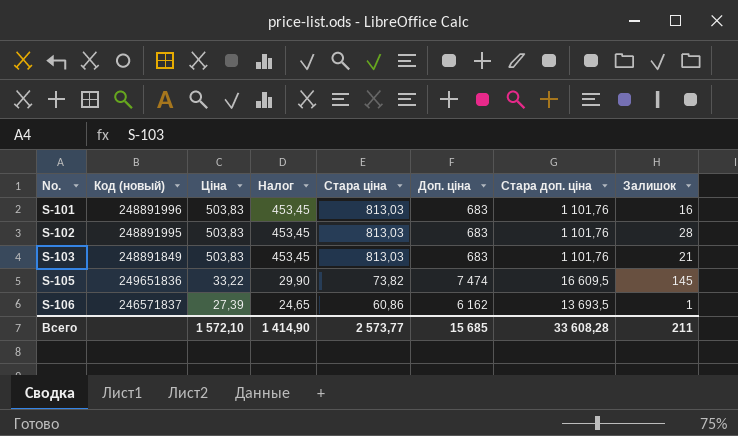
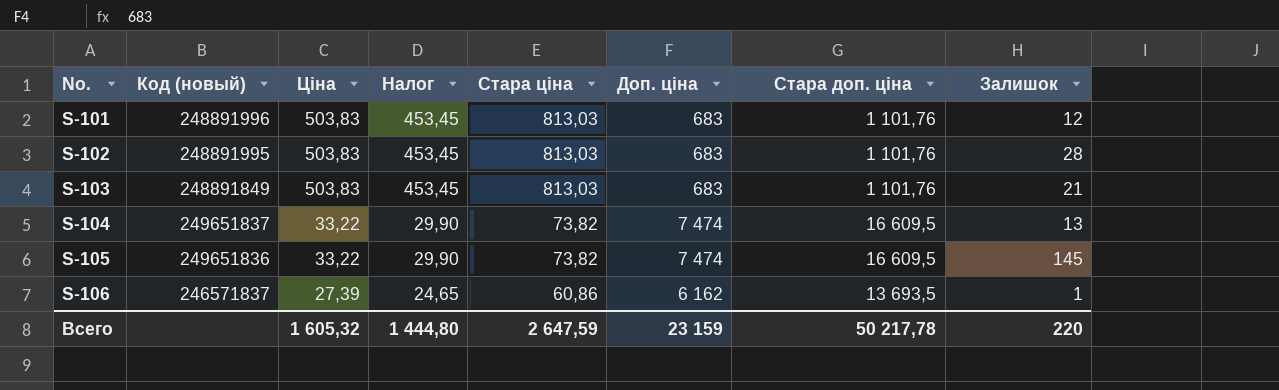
S-101 | Залишок: 16 -> 12
row S-104: none -> 249651837 | 33,22 | 29,90 | 73,82 | 7 474 | 16 609,5 | 13
Всего | Ціна: 1 572,10 -> 1 605,32
Всего | Налог: 1 414,90 -> 1 444,80
Всего | Стара ціна: 2 573,77 -> 2 647,59
Всего | Доп. ціна: 15 685 -> 23 159
Всего | Стара доп. ціна: 33 608,28 -> 50 217,78
Всего | Залишок: 211 -> 220

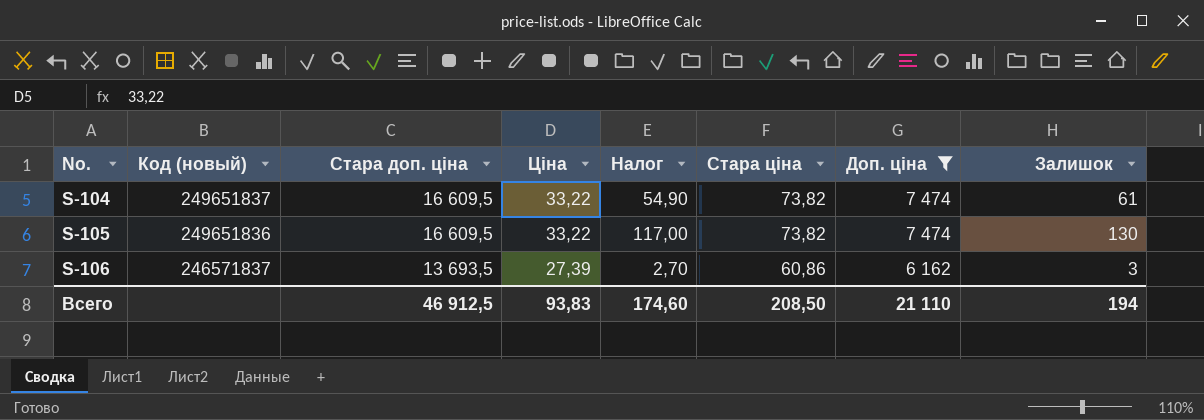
filter: none -> Доп. ціна != 683
column Стара доп. ціна | position: 7 -> 3
column Налог | formula: [Ціна] * 0,9 -> [Залишок] * 0,9
S-104 | Залишок: 13 -> 61
S-105 | Залишок: 145 -> 130
S-106 | Залишок: 1 -> 3
Всего | Стара доп. ціна: 50 217,78 -> 46 912,5
Всего | Ціна: 1 605,32 -> 93,83
Всего | Налог: 1 444,80 -> 174,60
Всего | Стара ціна: 2 647,59 -> 208,50
Всего | Доп. ціна: 23 159 -> 21 110
Всего | Залишок: 220 -> 194

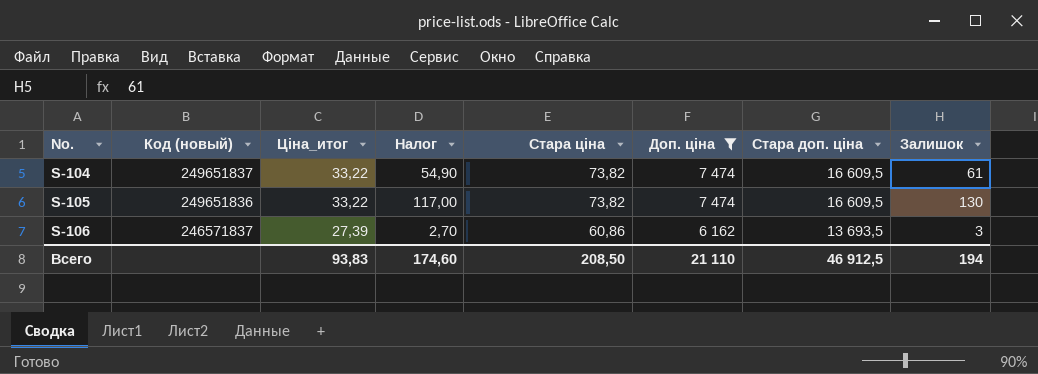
column name: Ціна -> Ціна_итог
column Стара доп. ціна | position: 3 -> 7

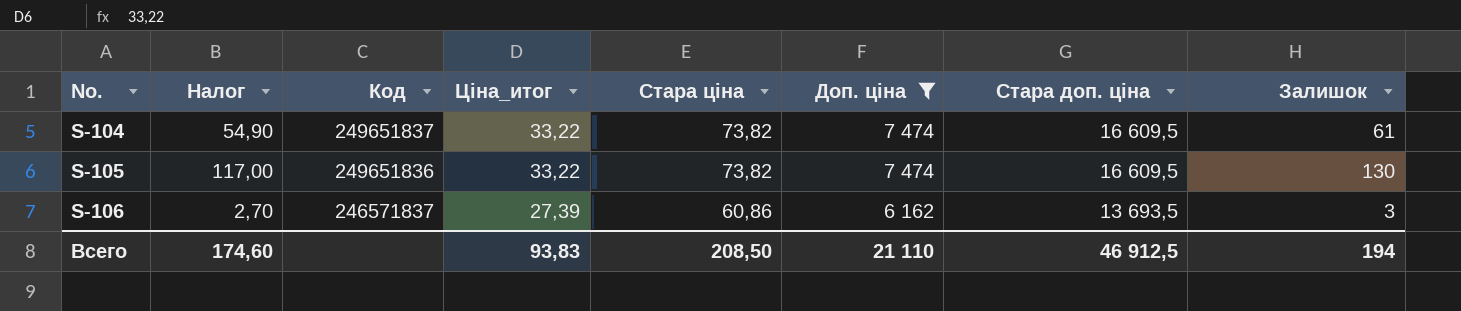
column Налог | position: 4 -> 2
column name: Код (новый) -> Код

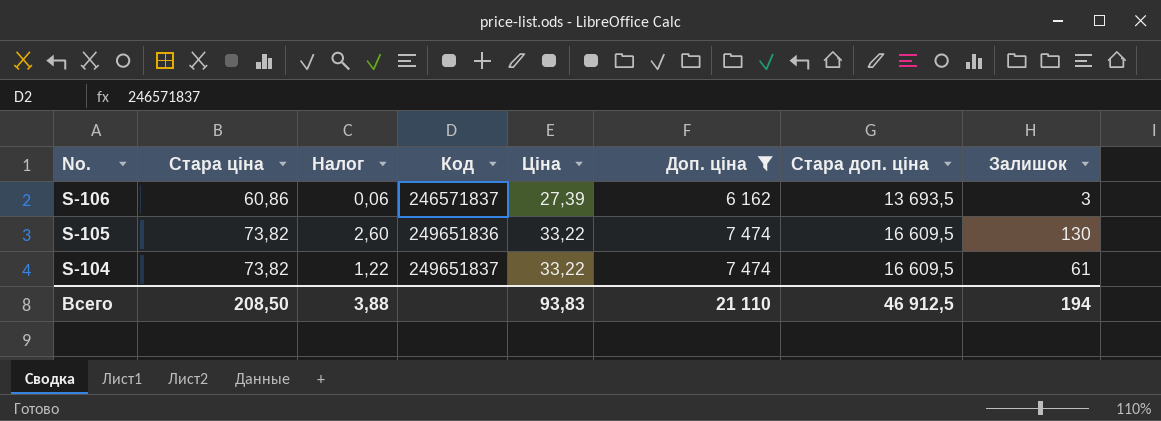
row order: No. ascending -> No. descending
column Стара ціна | position: 5 -> 2
column Налог | formula: [Залишок] * 0,9 -> [Залишок] * 0,02
column name: Ціна_итог -> Ціна
Всего | Налог: 174,60 -> 3,88

